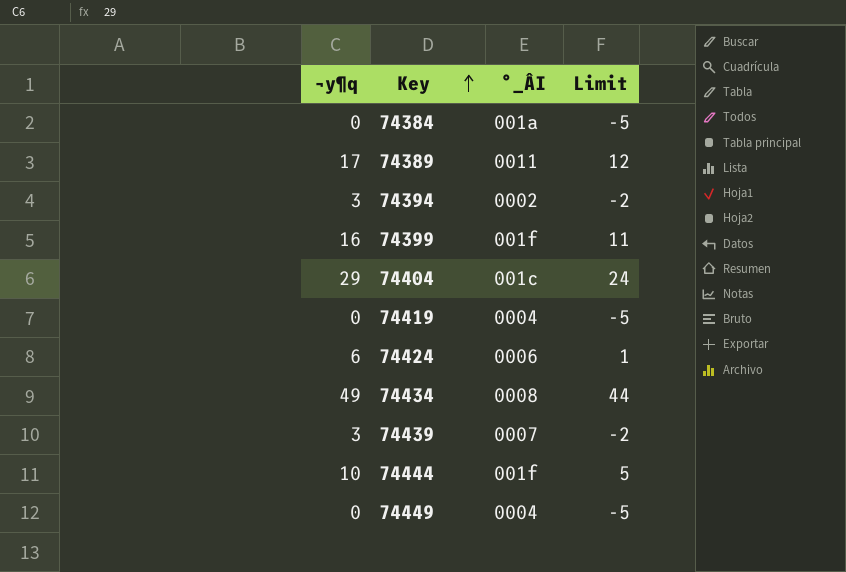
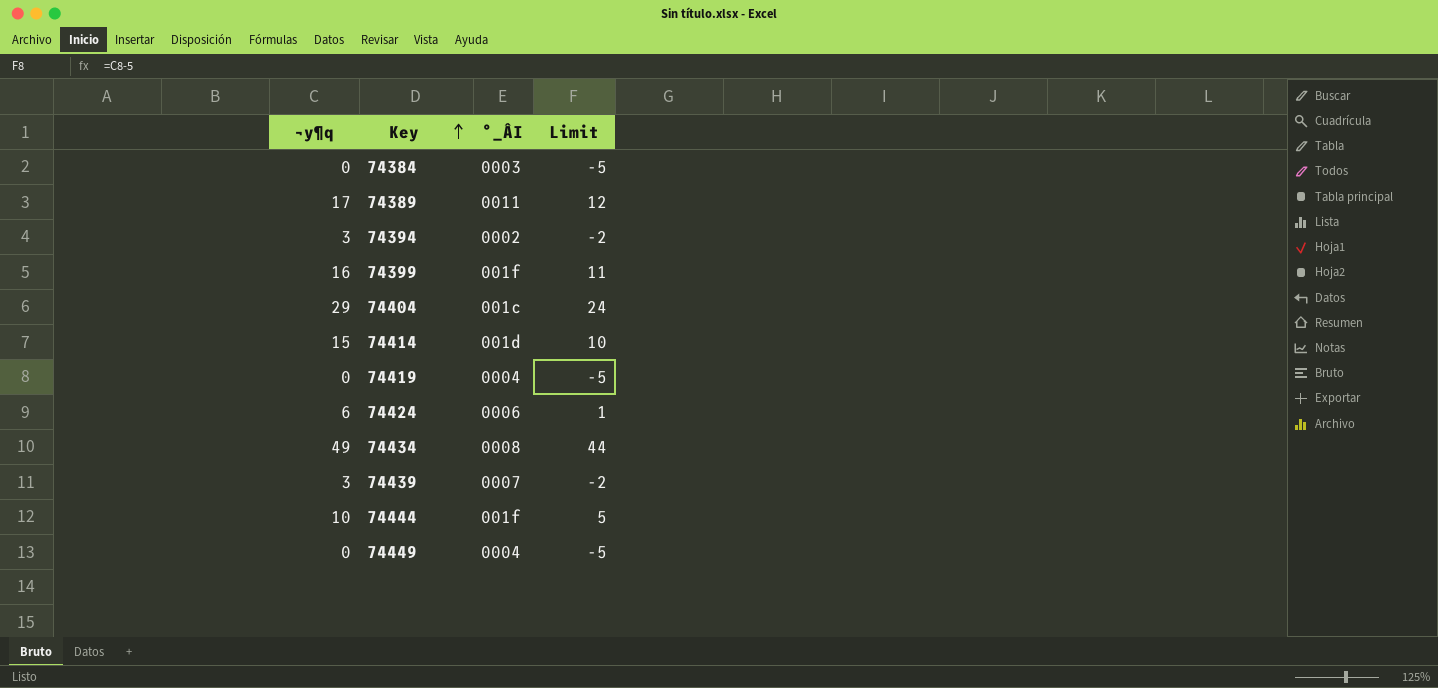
74384 | °_ÂI: 001a -> 0003
row 74414: none -> 15 | 001d | 10

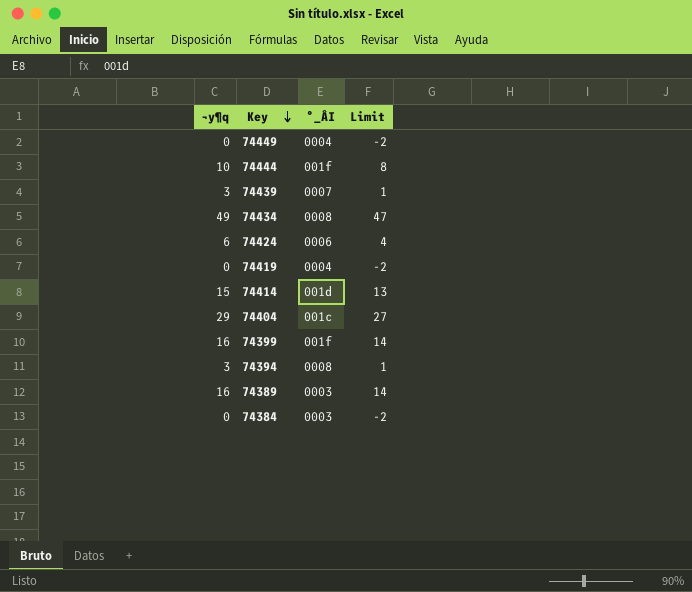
row order: Key ascending -> Key descending
column Limit | formula: [¬y¶q] - 5 -> [¬y¶q] - 2
74394 | °_ÂI: 0002 -> 0008
74389 | ¬y¶q: 17 -> 16
74389 | °_ÂI: 0011 -> 0003

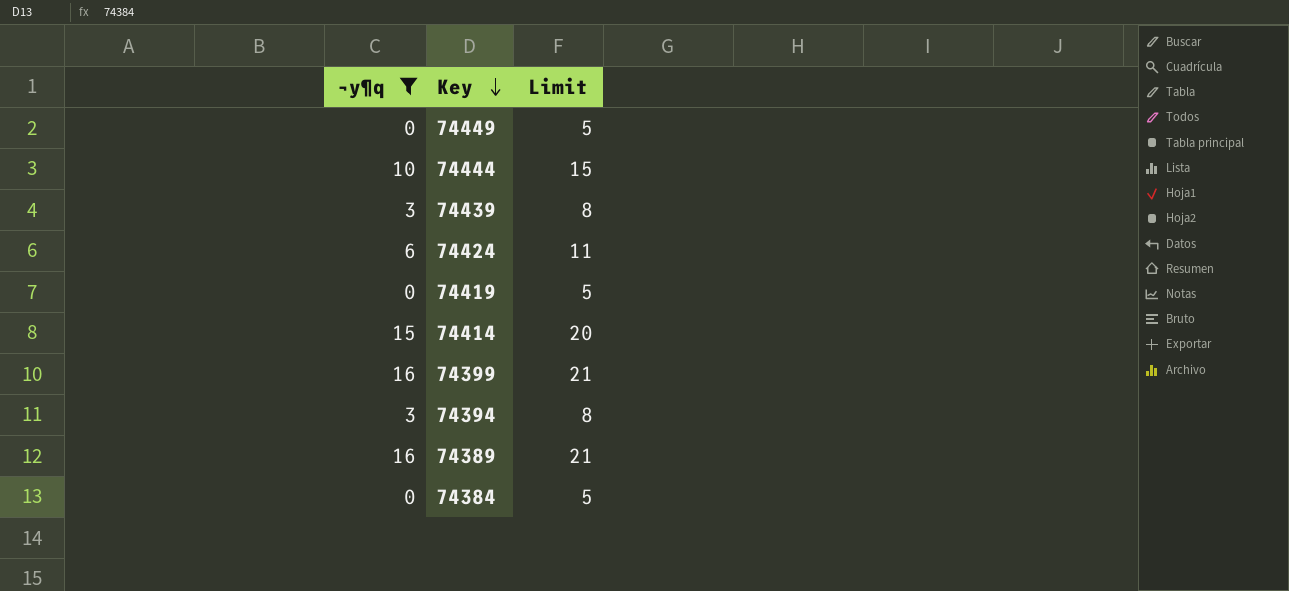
filter: none -> ¬y¶q <= 16
column °_ÂI | position: 3 -> none
column Limit | formula: [¬y¶q] - 2 -> [¬y¶q] + 5

